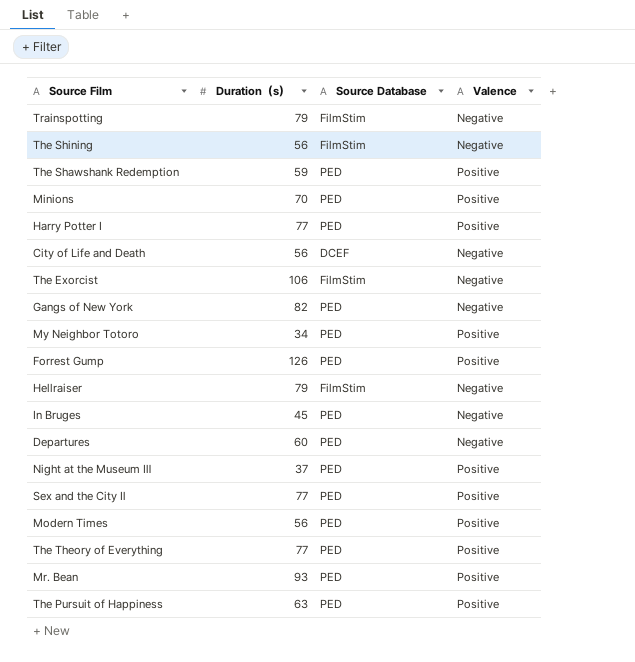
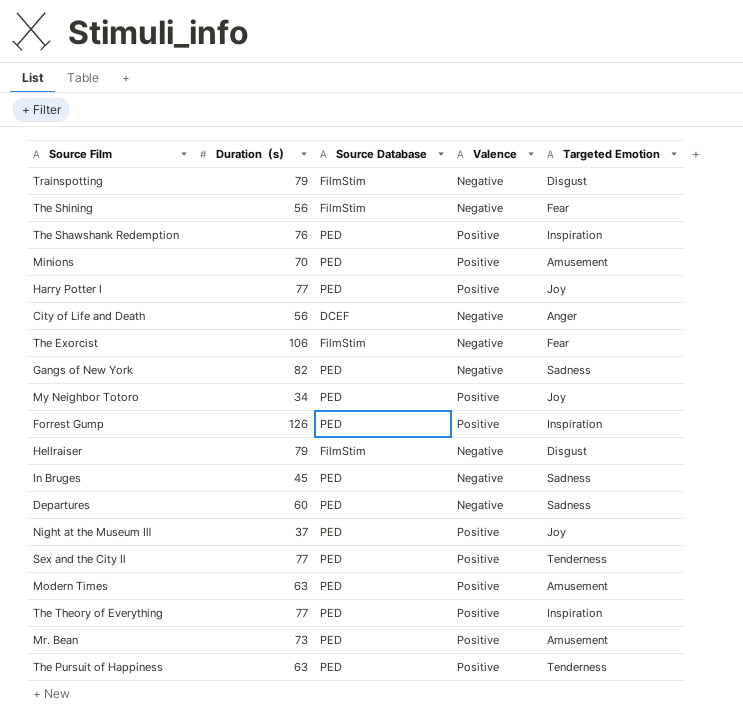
column Targeted Emotion | position: none -> 5
The Shawshank Redemption | Duration（s）: 59 -> 76
Modern Times | Duration（s）: 56 -> 63
Mr. Bean | Duration（s）: 93 -> 73

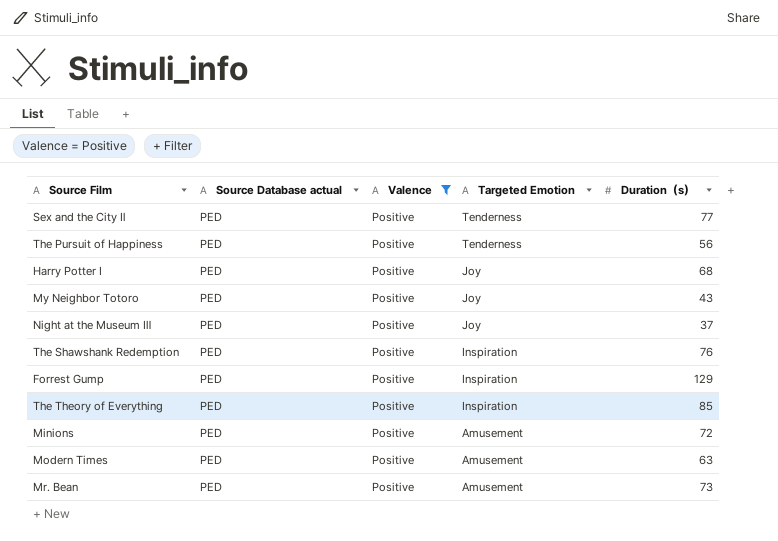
filter: none -> Valence = Positive
row order: none -> Targeted Emotion descending
column name: Source Database -> Source Database actual
column Duration（s） | position: 2 -> 5
The Pursuit of Happiness | Duration（s）: 63 -> 56
Harry Potter Ⅰ | Duration（s）: 77 -> 68
My Neighbor Totoro | Duration（s）: 34 -> 43
Forrest Gump | Duration（s）: 126 -> 129
The Theory of Everything | Duration（s）: 77 -> 85
Minions | Duration（s）: 70 -> 72

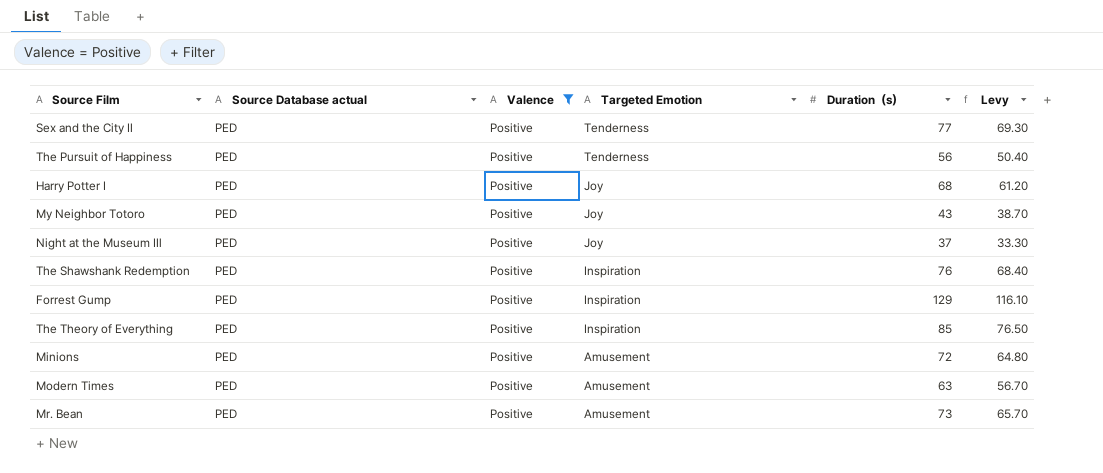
column Levy | formula: none -> [Duration（s）] * 0.9

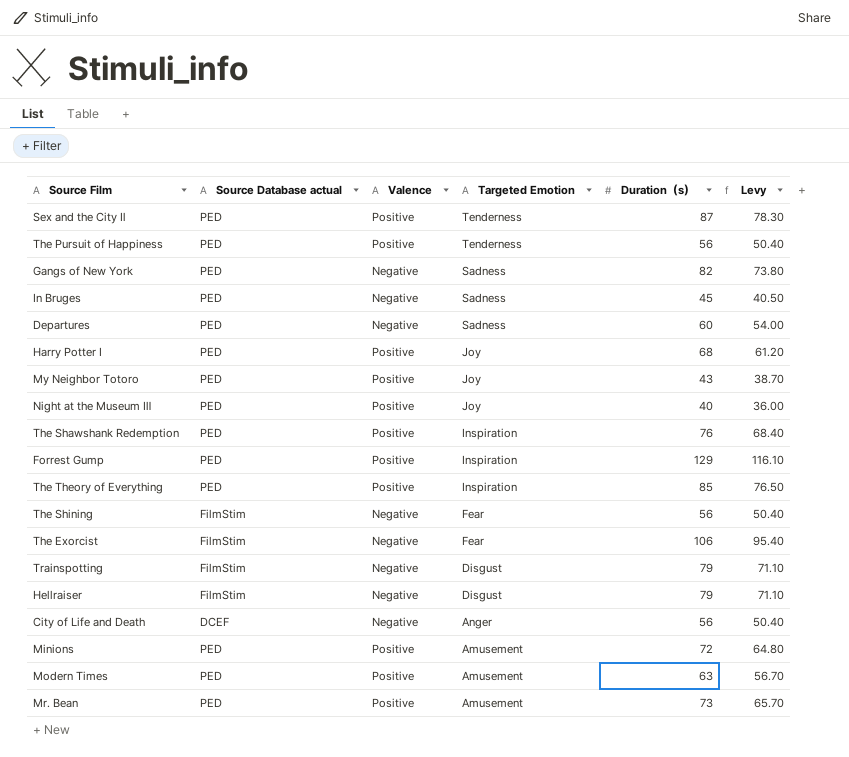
filter: Valence = Positive -> none
Sex and the City Ⅱ | Duration（s）: 77 -> 87
Sex and the City Ⅱ | Levy: 69.30 -> 78.30
Night at the Museum Ⅲ | Duration（s）: 37 -> 40
Night at the Museum Ⅲ | Levy: 33.30 -> 36.00

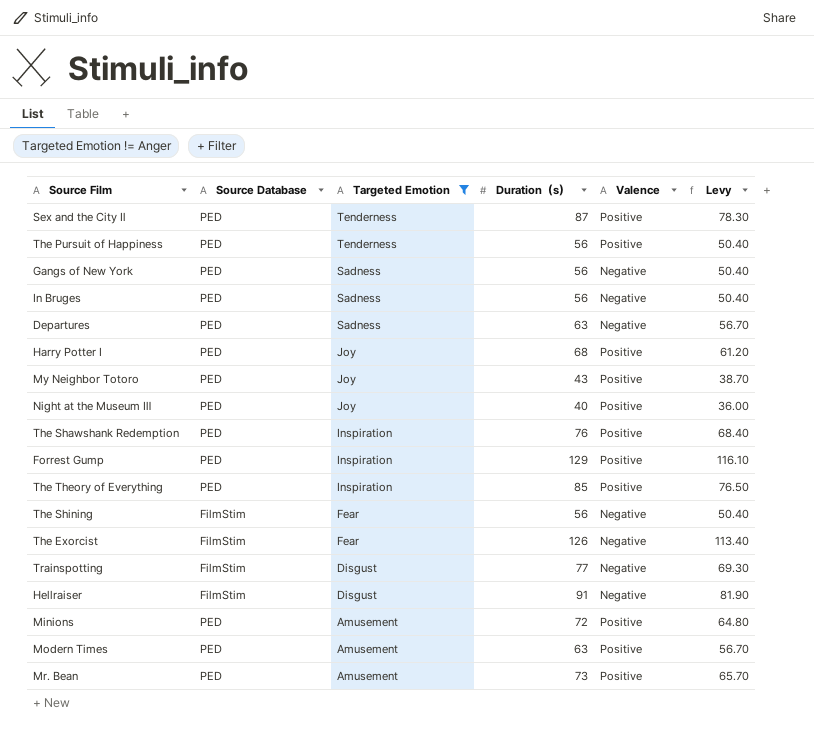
filter: none -> Targeted Emotion != Anger
column name: Source Database actual -> Source Database
column Valence | position: 3 -> 5
Gangs of New York | Duration（s）: 82 -> 56
Gangs of New York | Levy: 73.80 -> 50.40
In Bruges | Duration（s）: 45 -> 56
In Bruges | Levy: 40.50 -> 50.40
Departures | Duration（s）: 60 -> 63
Departures | Levy: 54.00 -> 56.70
The Exorcist | Duration（s）: 106 -> 126
The Exorcist | Levy: 95.40 -> 113.40
Trainspotting | Duration（s）: 79 -> 77
Trainspotting | Levy: 71.10 -> 69.30
Hellraiser | Duration（s）: 79 -> 91
Hellraiser | Levy: 71.10 -> 81.90

